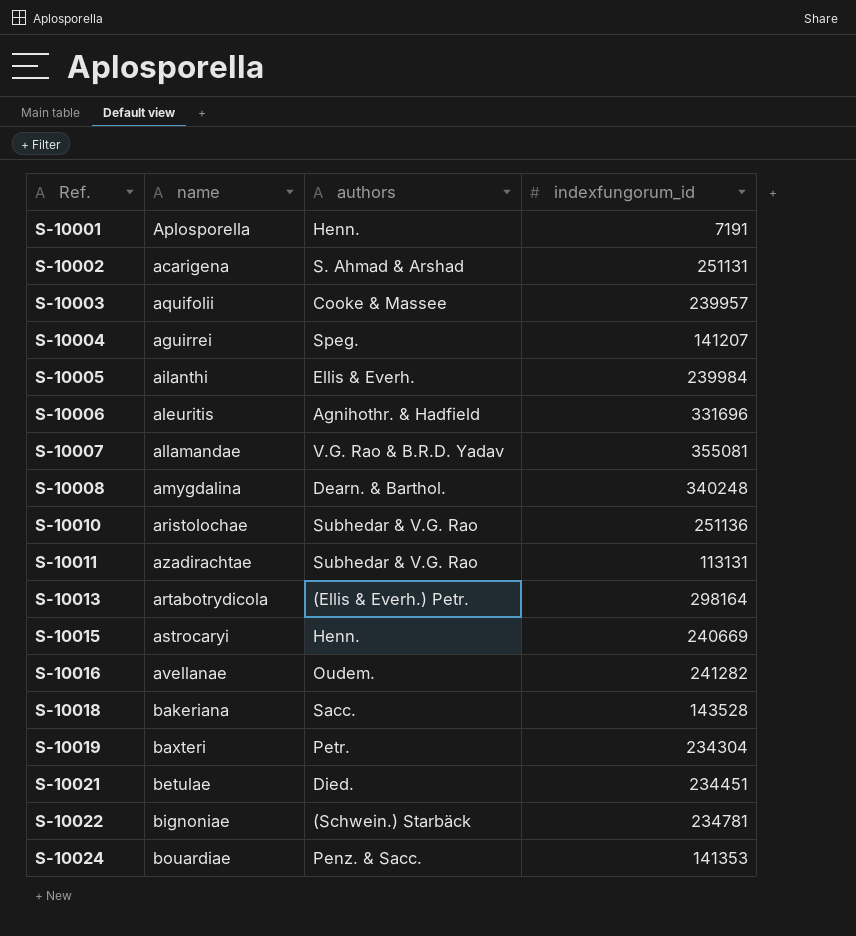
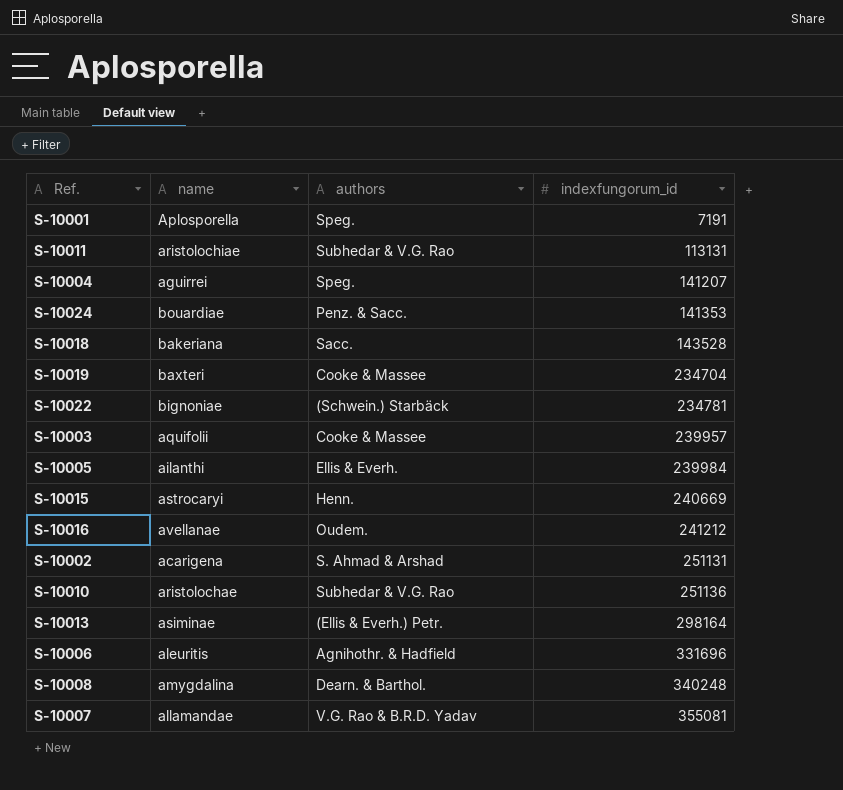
row order: Ref. ascending -> indexfungorum_id ascending
row S-10021: betulae | Died. | 234451 -> none
S-10001 | authors: Henn. -> Speg.
S-10011 | name: azadirachtae -> aristolochiae
S-10019 | authors: Petr. -> Cooke & Massee
S-10019 | indexfungorum_id: 234304 -> 234704
S-10016 | indexfungorum_id: 241282 -> 241212
S-10013 | name: artabotrydicola -> asiminae

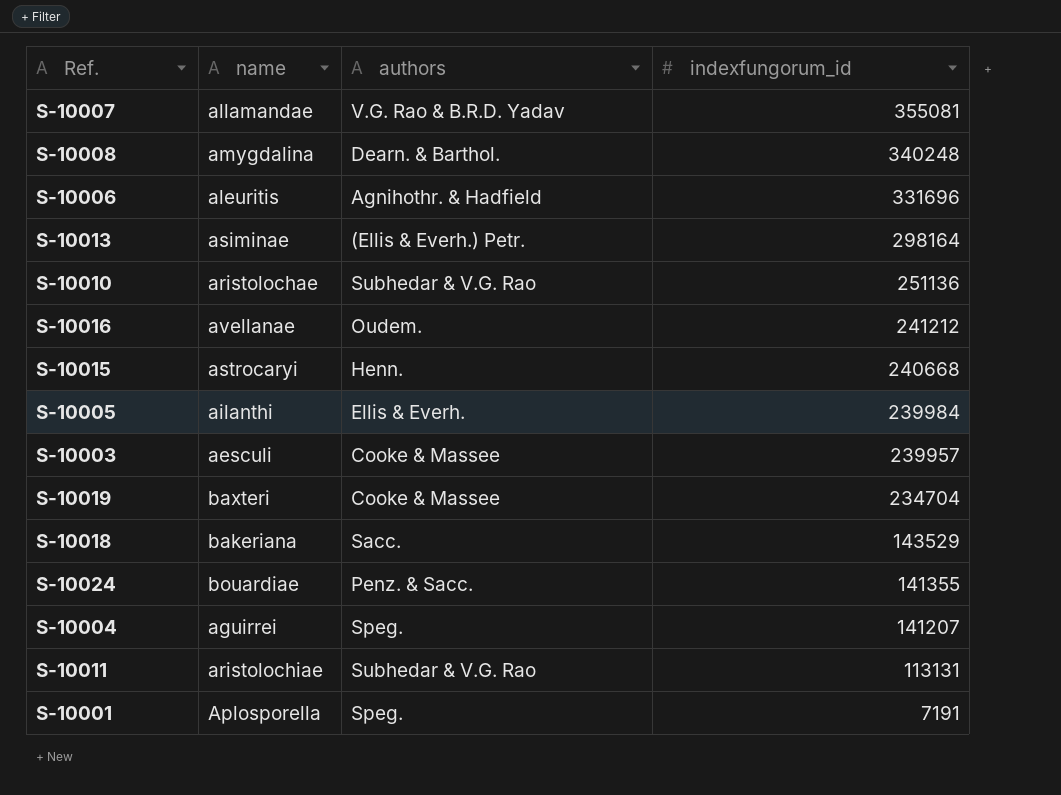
row order: indexfungorum_id ascending -> indexfungorum_id descending
row S-10022: bignoniae | (Schwein.) Starbäck | 234781 -> none
row S-10002: acarigena | S. Ahmad & Arshad | 251131 -> none
S-10015 | indexfungorum_id: 240669 -> 240668
S-10003 | name: aquifolii -> aesculi
S-10018 | indexfungorum_id: 143528 -> 143529
S-10024 | indexfungorum_id: 141353 -> 141355

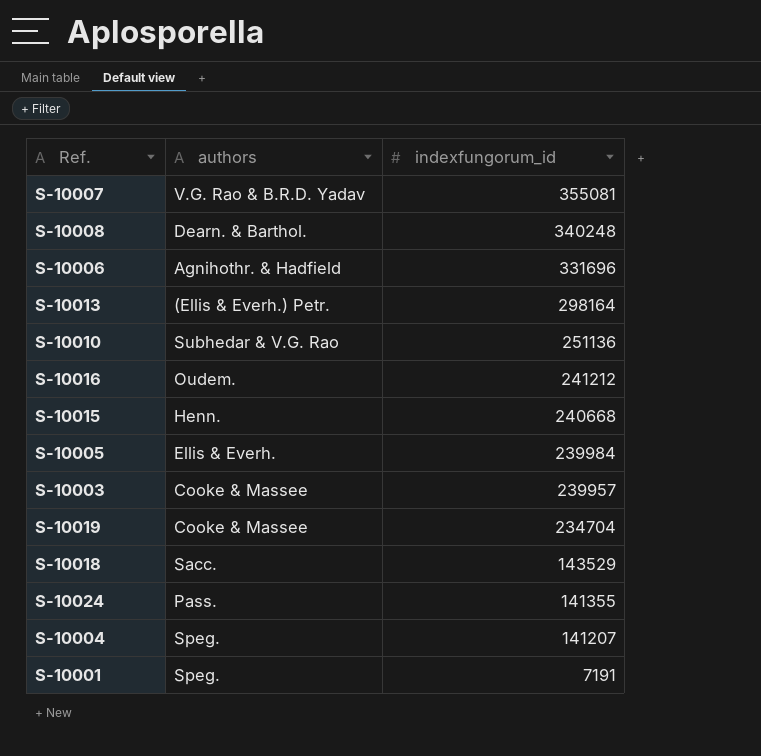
column name | position: 2 -> none
row S-10011: aristolochiae | Subhedar & V.G. Rao | 113131 -> none
S-10024 | authors: Penz. & Sacc. -> Pass.

